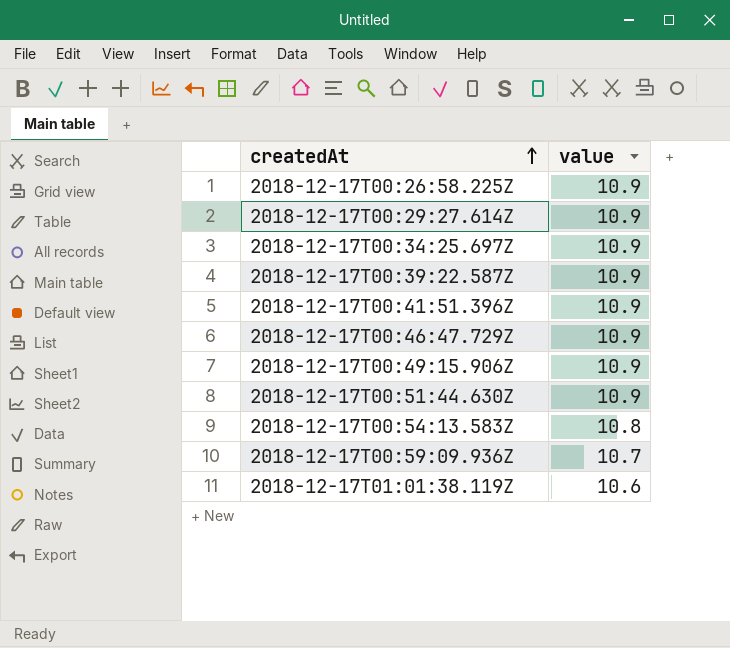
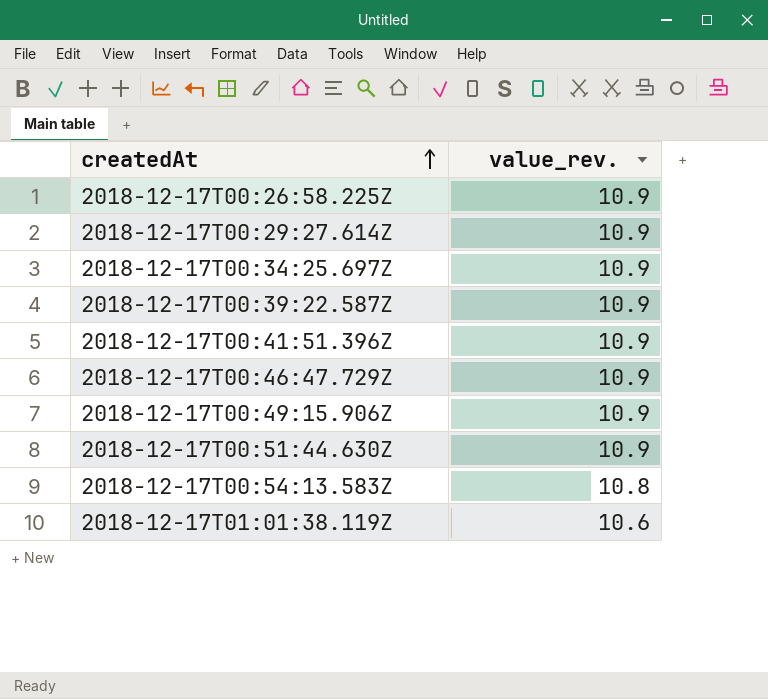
column name: value -> value_rev.
row 2018-12-17T00:59:09.936Z: 10.7 -> none

